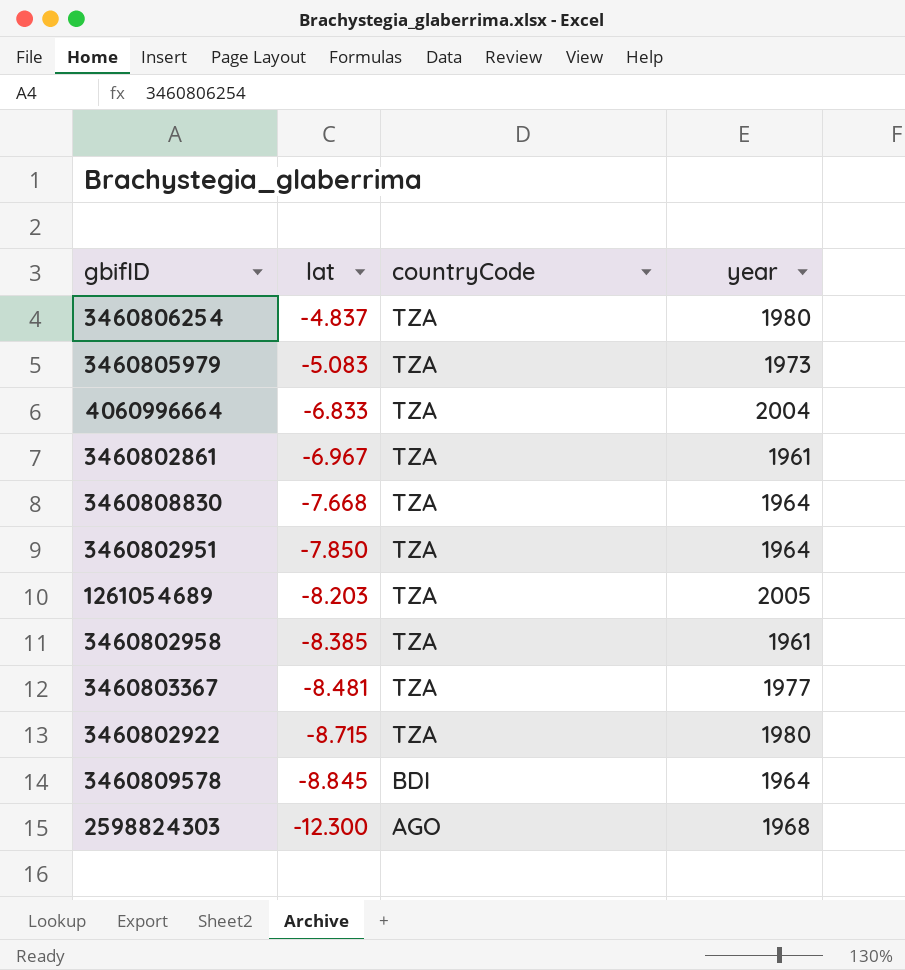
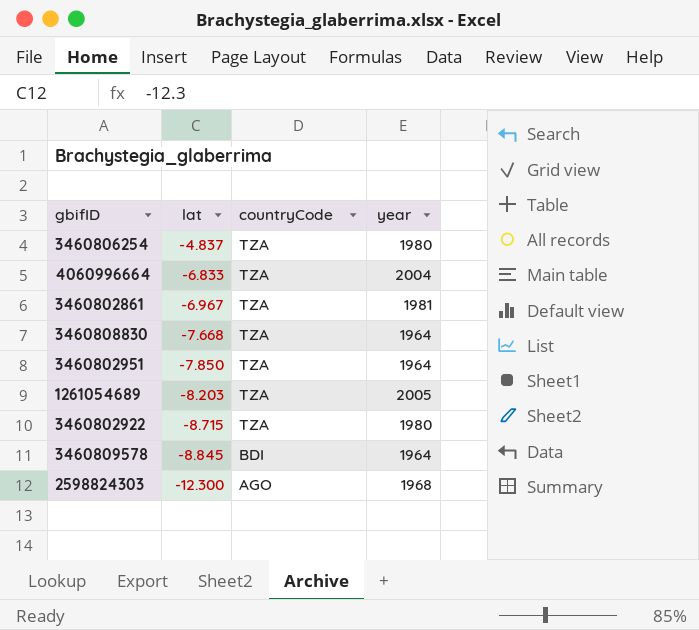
row 3460805979: -5.083 | TZA | 1973 -> none
row 3460802958: -8.385 | TZA | 1961 -> none
row 3460803367: -8.481 | TZA | 1977 -> none
3460802861 | year: 1961 -> 1981

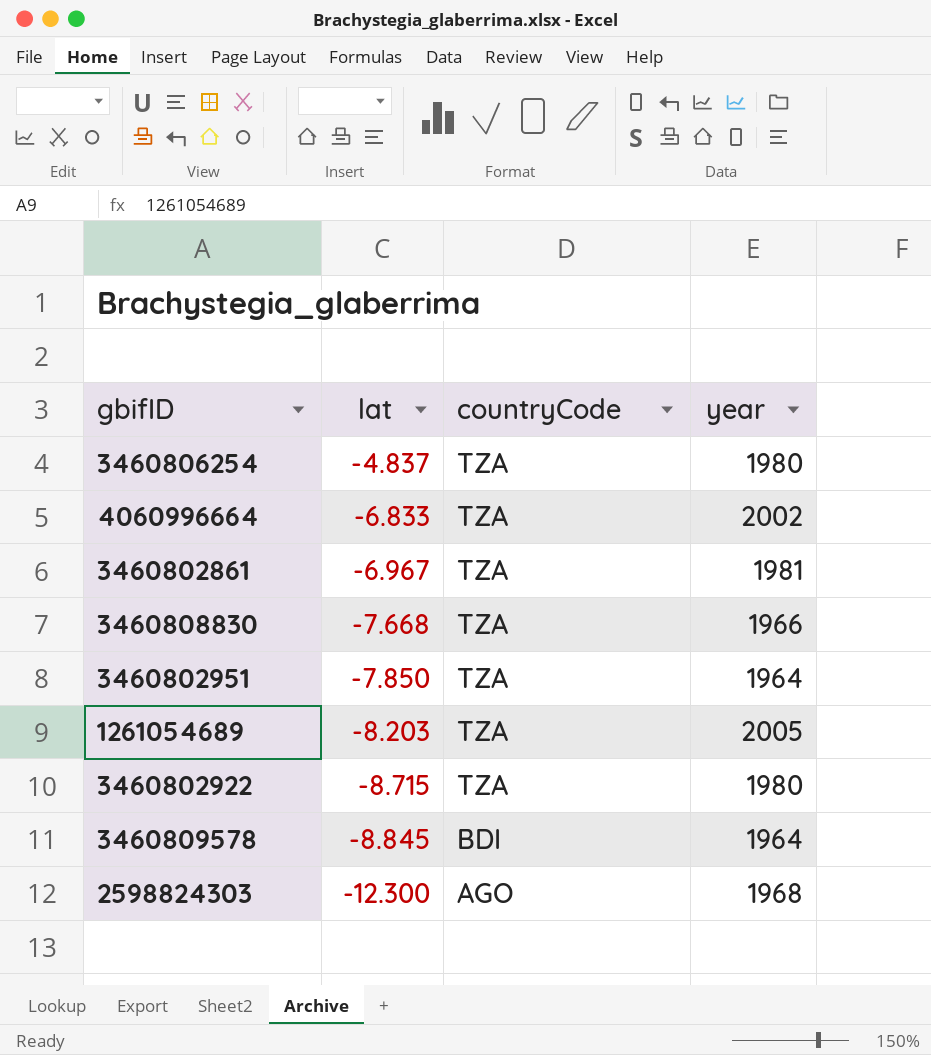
4060996664 | year: 2004 -> 2002
3460808830 | year: 1964 -> 1966

